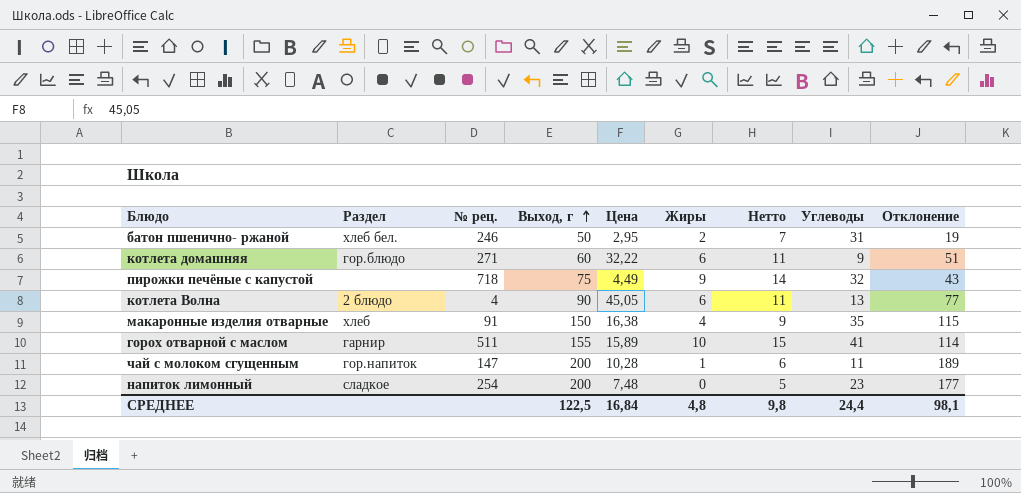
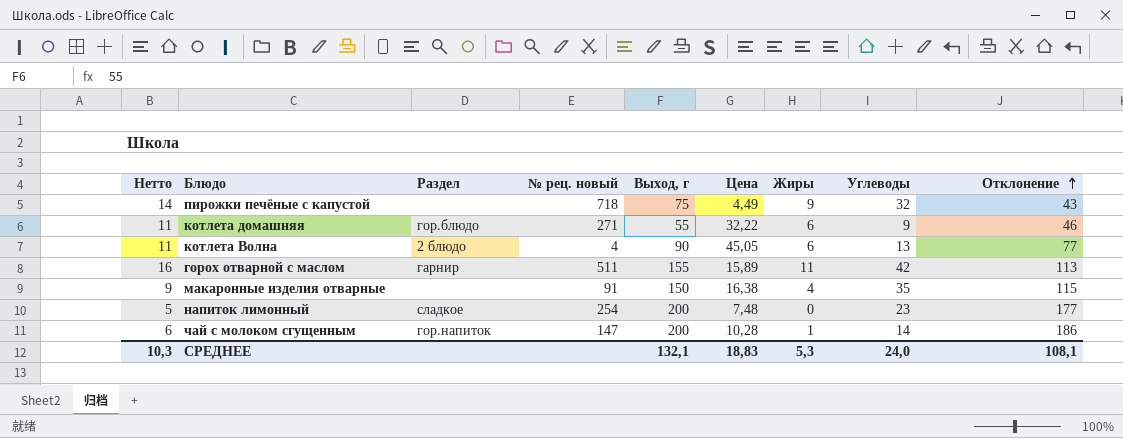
row order: Выход, г ascending -> Отклонение ascending
column Нетто | position: 7 -> 1
column name: № рец. -> № рец. новый
row батон пшенично- ржаной: хлеб бел. | 246 | 50 | 2,95 | 2 | 7 | 31 | 19 -> none
котлета домашняя | Выход, г: 60 -> 55
котлета домашняя | Отклонение: 51 -> 46
горох отварной с маслом | Нетто: 15 -> 16
горох отварной с маслом | Жиры: 10 -> 11
горох отварной с маслом | Углеводы: 41 -> 42
горох отварной с маслом | Отклонение: 114 -> 113
макаронные изделия отварные | Раздел: хлеб -> none
чай с молоком сгущенным | Углеводы: 11 -> 14
чай с молоком сгущенным | Отклонение: 189 -> 186
СРЕДНЕЕ | Нетто: 9,8 -> 10,3
СРЕДНЕЕ | Выход, г: 122,5 -> 132,1
СРЕДНЕЕ | Цена: 16,84 -> 18,83
СРЕДНЕЕ | Жиры: 4,8 -> 5,3
СРЕДНЕЕ | Углеводы: 24,4 -> 24,0
СРЕДНЕЕ | Отклонение: 98,1 -> 108,1

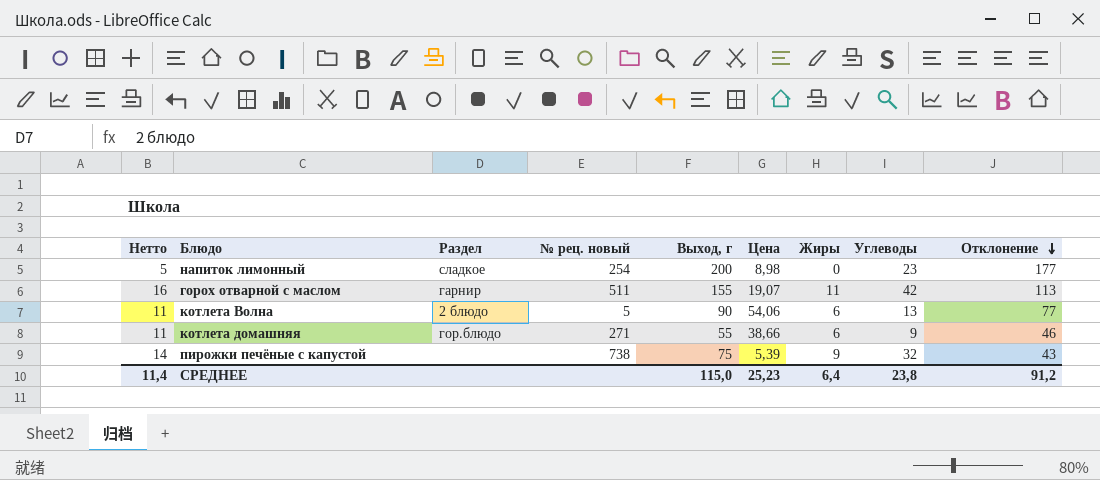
row order: Отклонение ascending -> Отклонение descending
row макаронные изделия отварные: 9 | none | 91 | 150 | 16,38 | 4 | 35 | 115 -> none
row чай с молоком сгущенным: 6 | гор.напиток | 147 | 200 | 10,28 | 1 | 14 | 186 -> none
напиток лимонный | Цена: 7,48 -> 8,98
горох отварной с маслом | Цена: 15,89 -> 19,07
котлета Волна | № рец. новый: 4 -> 5
котлета Волна | Цена: 45,05 -> 54,06
котлета домашняя | Цена: 32,22 -> 38,66
пирожки печёные с капустой | № рец. новый: 718 -> 738
пирожки печёные с капустой | Цена: 4,49 -> 5,39
СРЕДНЕЕ | Нетто: 10,3 -> 11,4
СРЕДНЕЕ | Выход, г: 132,1 -> 115,0
СРЕДНЕЕ | Цена: 18,83 -> 25,23
СРЕДНЕЕ | Жиры: 5,3 -> 6,4
СРЕДНЕЕ | Углеводы: 24,0 -> 23,8
СРЕДНЕЕ | Отклонение: 108,1 -> 91,2

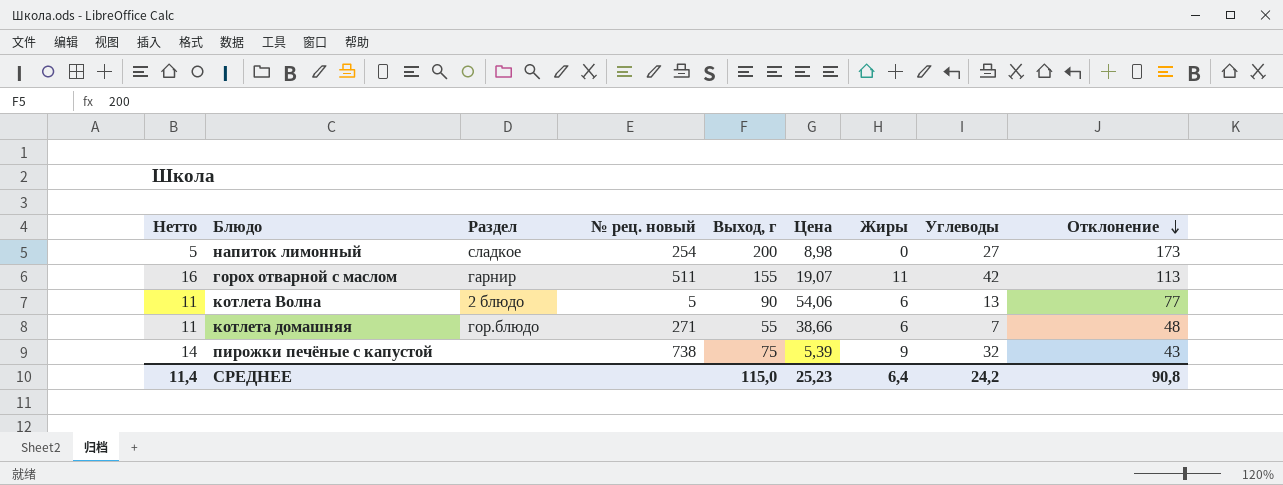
напиток лимонный | Углеводы: 23 -> 27
напиток лимонный | Отклонение: 177 -> 173
котлета домашняя | Углеводы: 9 -> 7
котлета домашняя | Отклонение: 46 -> 48
СРЕДНЕЕ | Углеводы: 23,8 -> 24,2
СРЕДНЕЕ | Отклонение: 91,2 -> 90,8

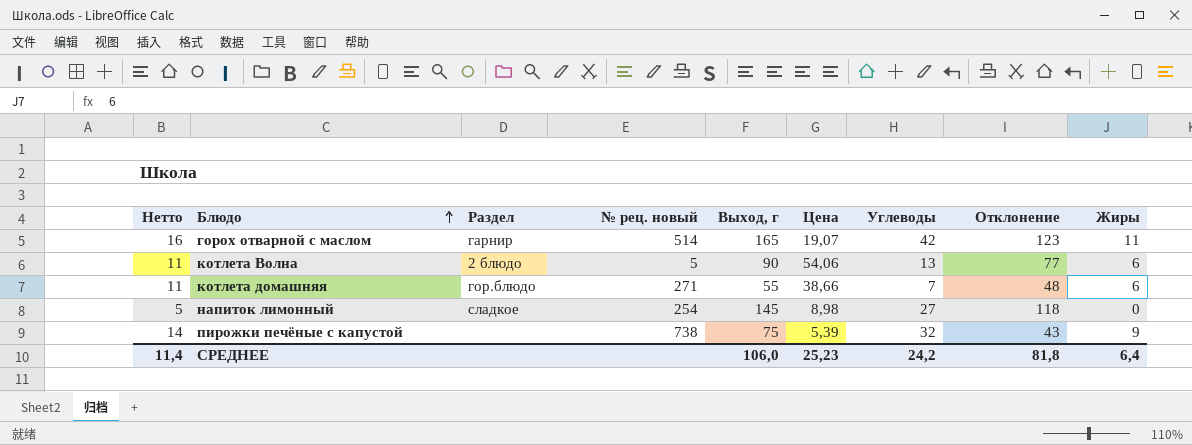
row order: Отклонение descending -> Блюдо ascending
column Жиры | position: 7 -> 9
горох отварной с маслом | № рец. новый: 511 -> 514
горох отварной с маслом | Выход, г: 155 -> 165
горох отварной с маслом | Отклонение: 113 -> 123
напиток лимонный | Выход, г: 200 -> 145
напиток лимонный | Отклонение: 173 -> 118
СРЕДНЕЕ | Выход, г: 115,0 -> 106,0
СРЕДНЕЕ | Отклонение: 90,8 -> 81,8

